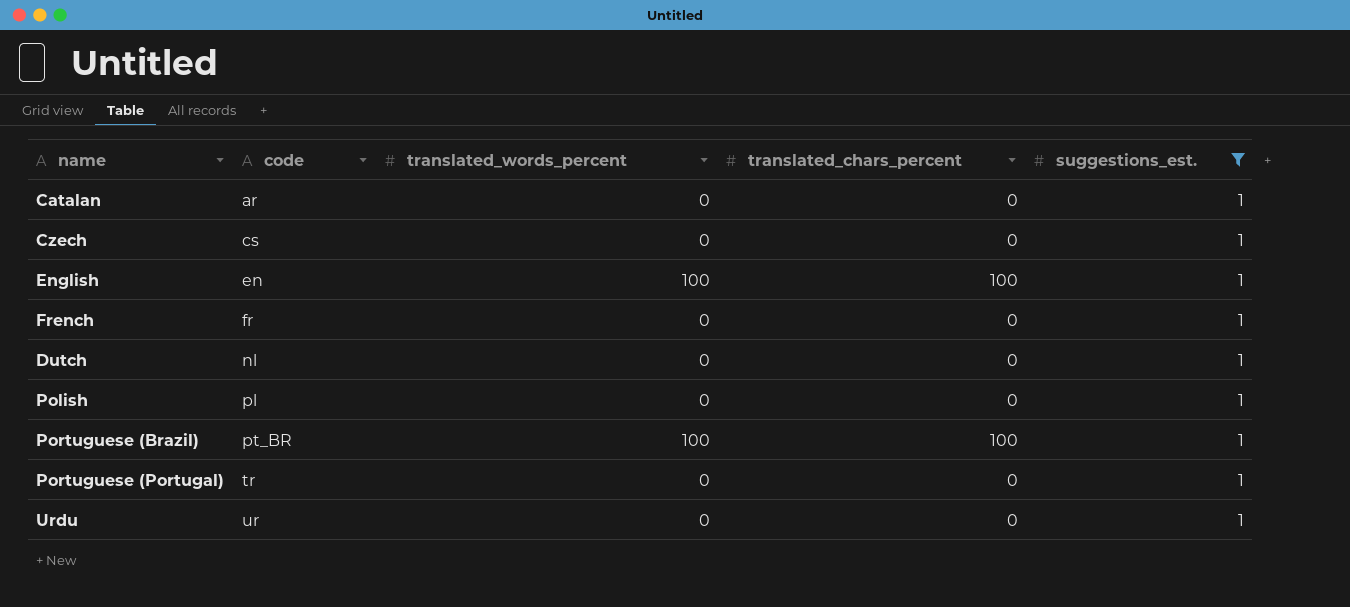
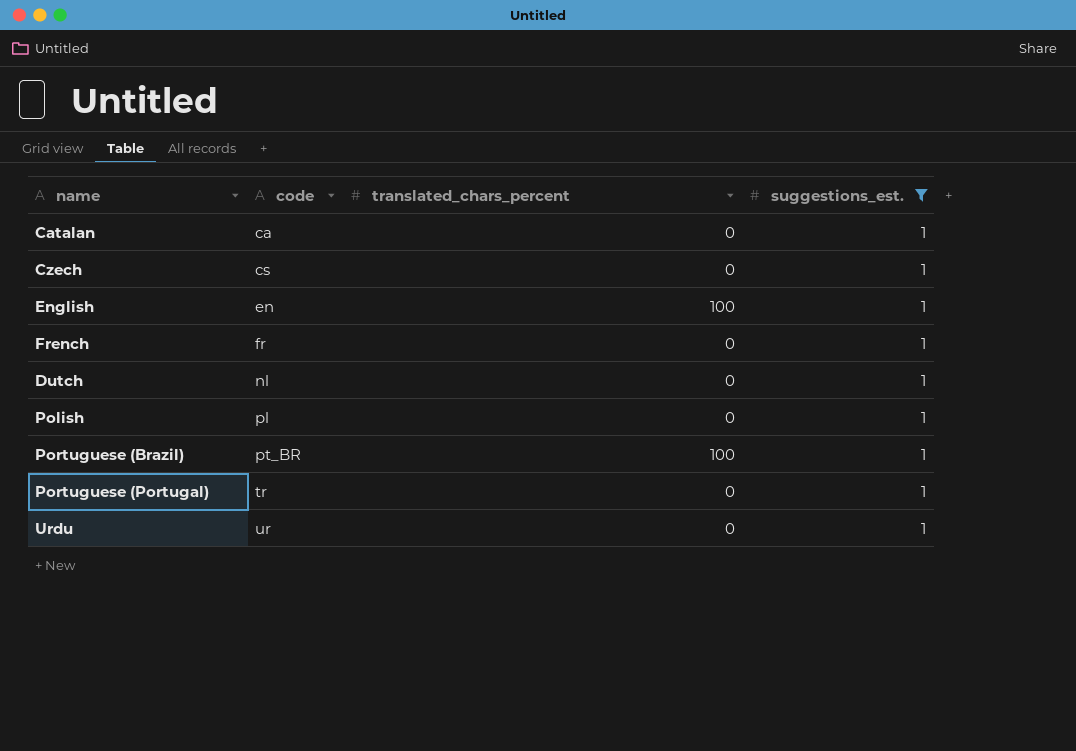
column translated_words_percent | position: 3 -> none
Catalan | code: ar -> ca

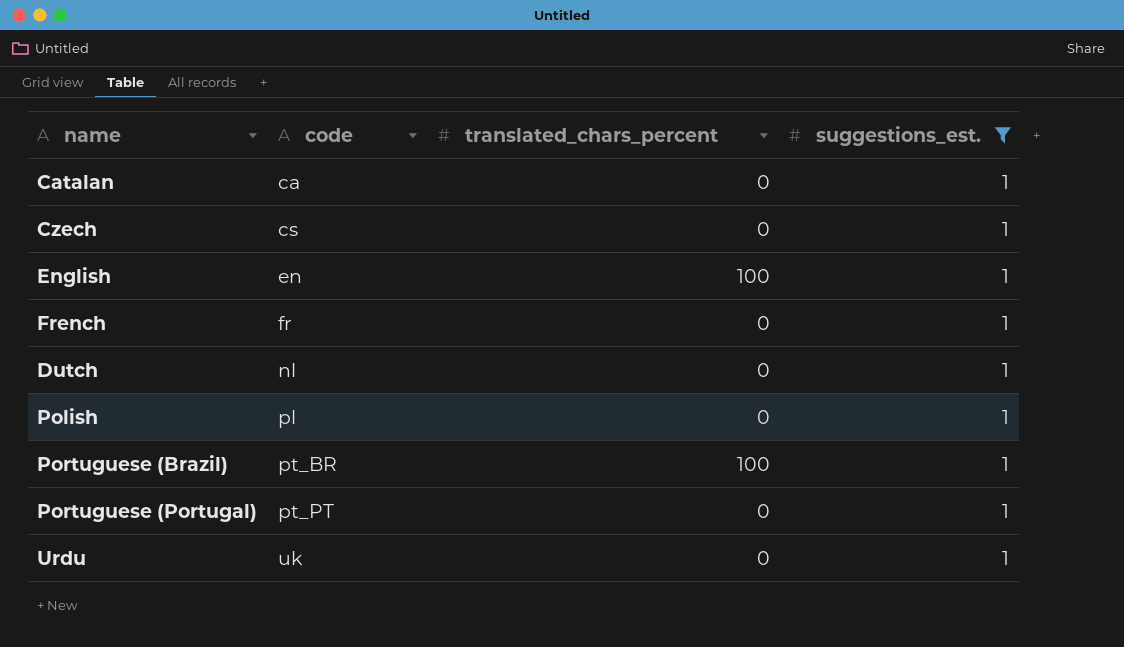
Portuguese (Portugal) | code: tr -> pt_PT
Urdu | code: ur -> uk

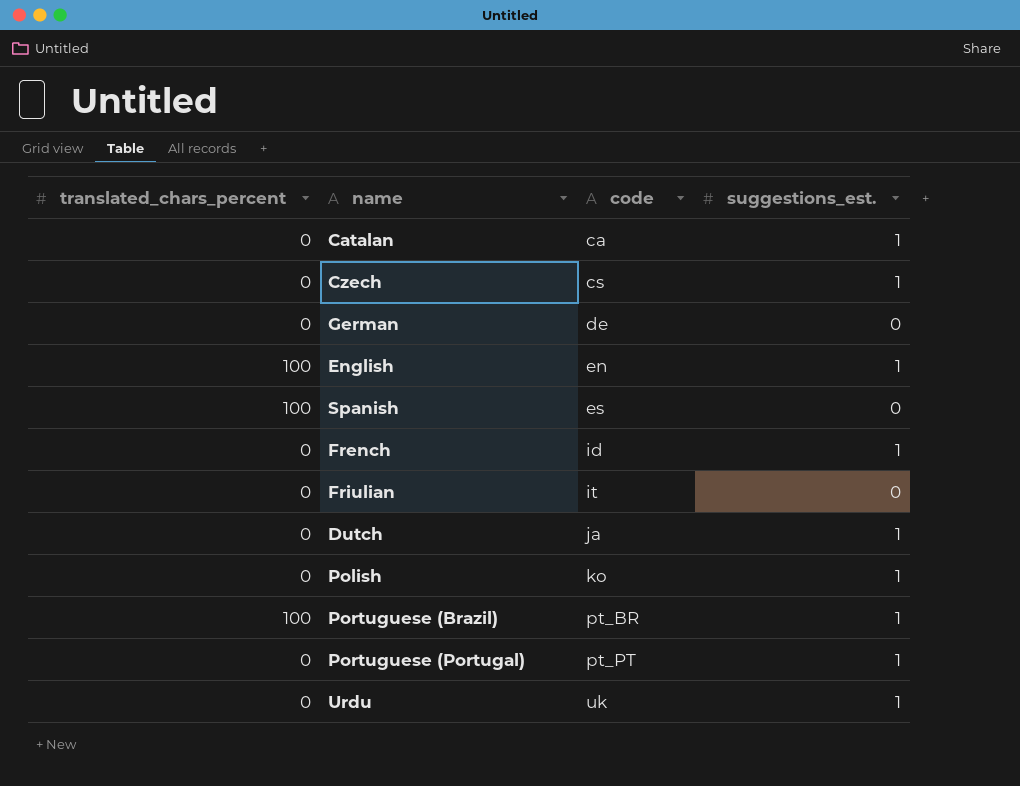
filter: suggestions_est. = 1 -> none
column translated_chars_percent | position: 3 -> 1
French | code: fr -> id
Dutch | code: nl -> ja
Polish | code: pl -> ko

